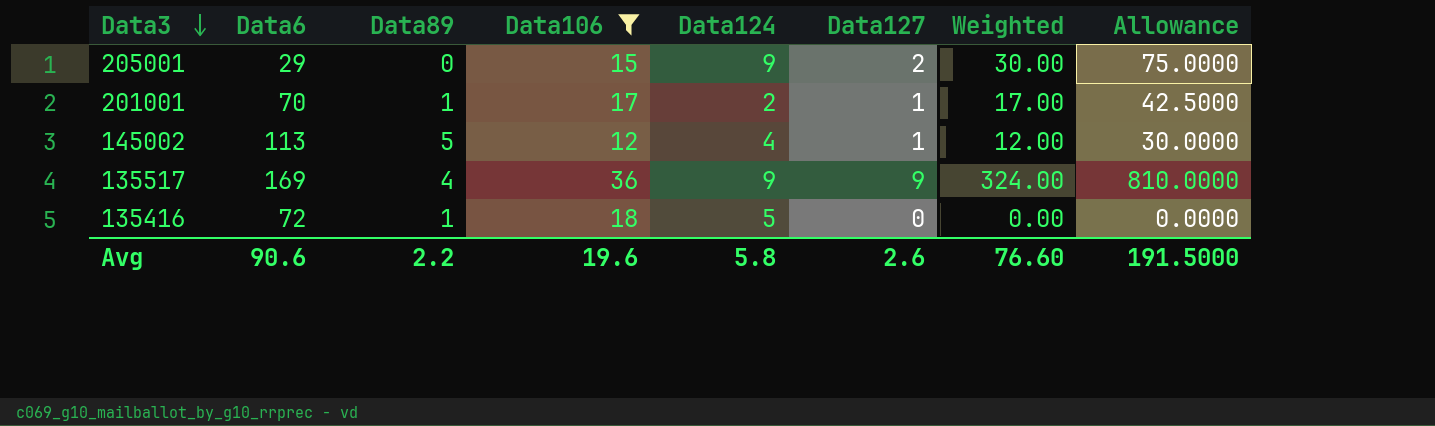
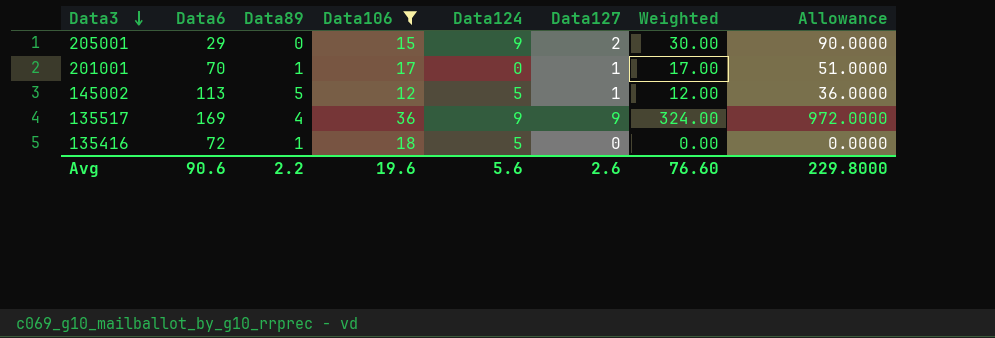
column Allowance | formula: [Weighted] * 2.5 -> [Weighted] * 3
201001 | Data124: 2 -> 0
145002 | Data124: 4 -> 5
Avg | Data124: 5.8 -> 5.6
Avg | Allowance: 191.5000 -> 229.8000

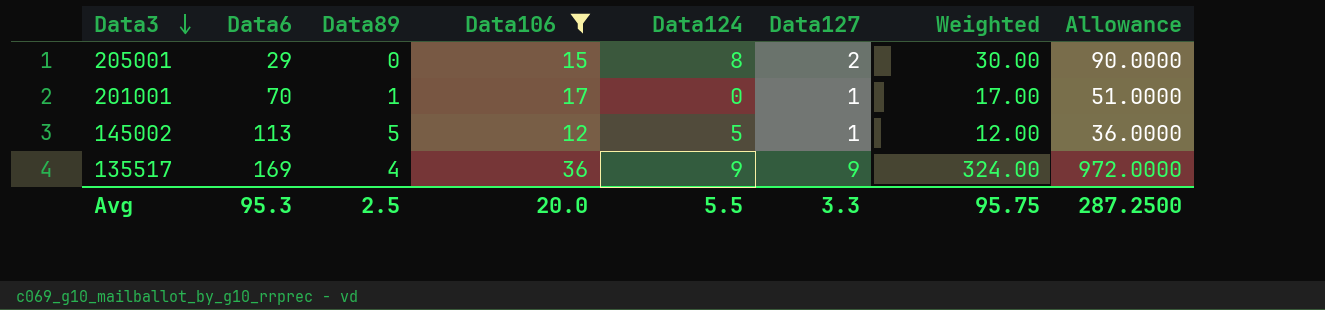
row 135416: 72 | 1 | 18 | 5 | 0 | 0.00 | 0.0000 -> none
205001 | Data124: 9 -> 8
Avg | Data6: 90.6 -> 95.3
Avg | Data89: 2.2 -> 2.5
Avg | Data106: 19.6 -> 20.0
Avg | Data124: 5.6 -> 5.5
Avg | Data127: 2.6 -> 3.3
Avg | Weighted: 76.60 -> 95.75
Avg | Allowance: 229.8000 -> 287.2500

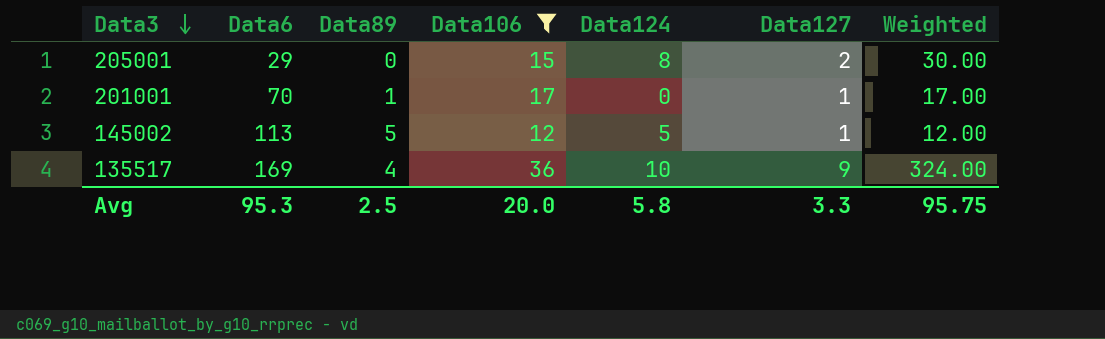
column Allowance | formula: [Weighted] * 3 -> none
135517 | Data124: 9 -> 10
Avg | Data124: 5.5 -> 5.8

